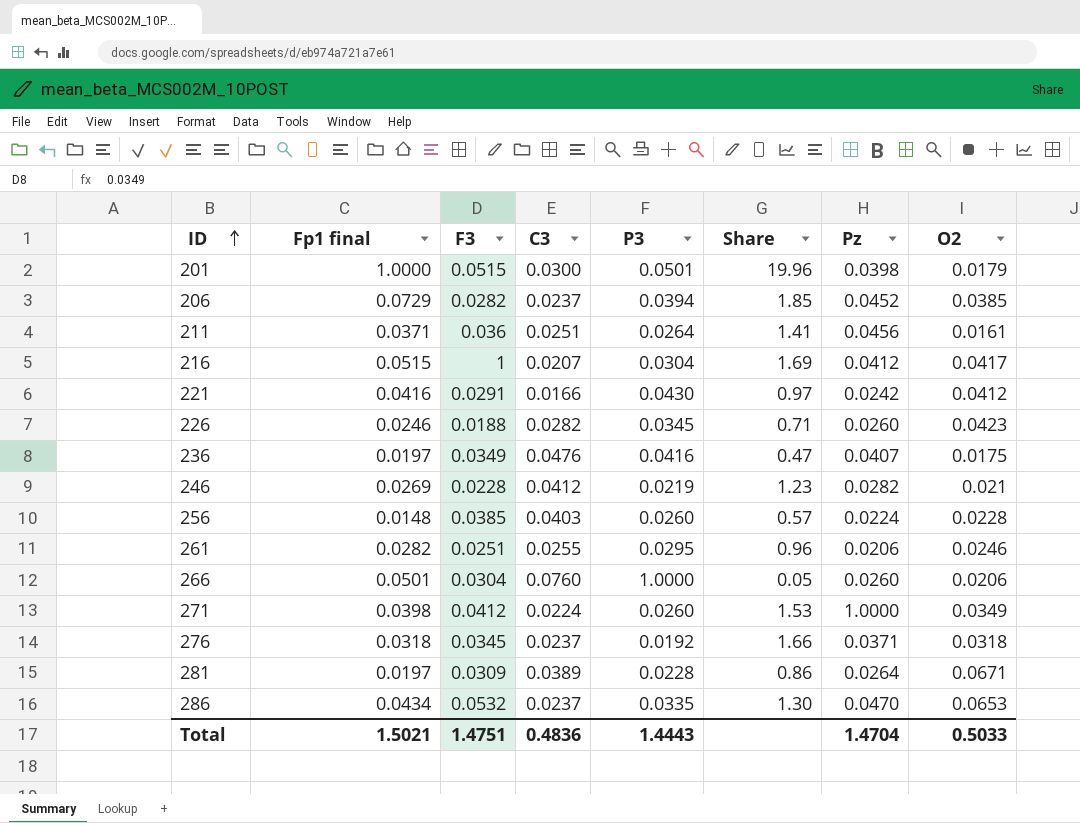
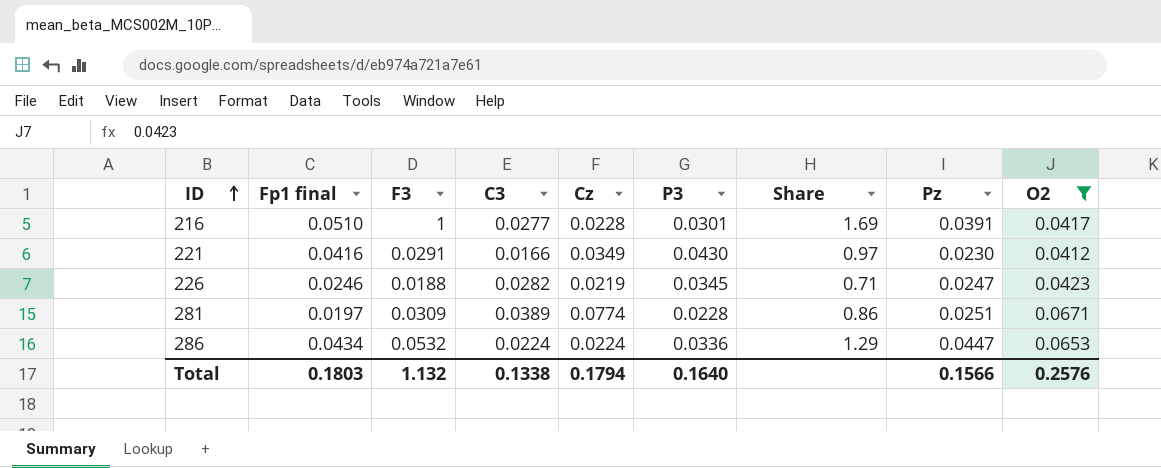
filter: none -> O2 >= 0.0412
column Cz | position: none -> 5
216 | Fp1 final: 0.0515 -> 0.0510
216 | C3: 0.0207 -> 0.0277
216 | P3: 0.0304 -> 0.0301
216 | Pz: 0.0412 -> 0.0391
221 | Pz: 0.0242 -> 0.0230
226 | Pz: 0.0260 -> 0.0247
281 | Pz: 0.0264 -> 0.0251
286 | C3: 0.0237 -> 0.0224
286 | P3: 0.0335 -> 0.0336
286 | Share: 1.30 -> 1.29
286 | Pz: 0.0470 -> 0.0447
Total | Fp1 final: 1.5021 -> 0.1803
Total | F3: 1.4751 -> 1.132
Total | C3: 0.4836 -> 0.1338
Total | P3: 1.4443 -> 0.1640
Total | Pz: 1.4704 -> 0.1566
Total | O2: 0.5033 -> 0.2576

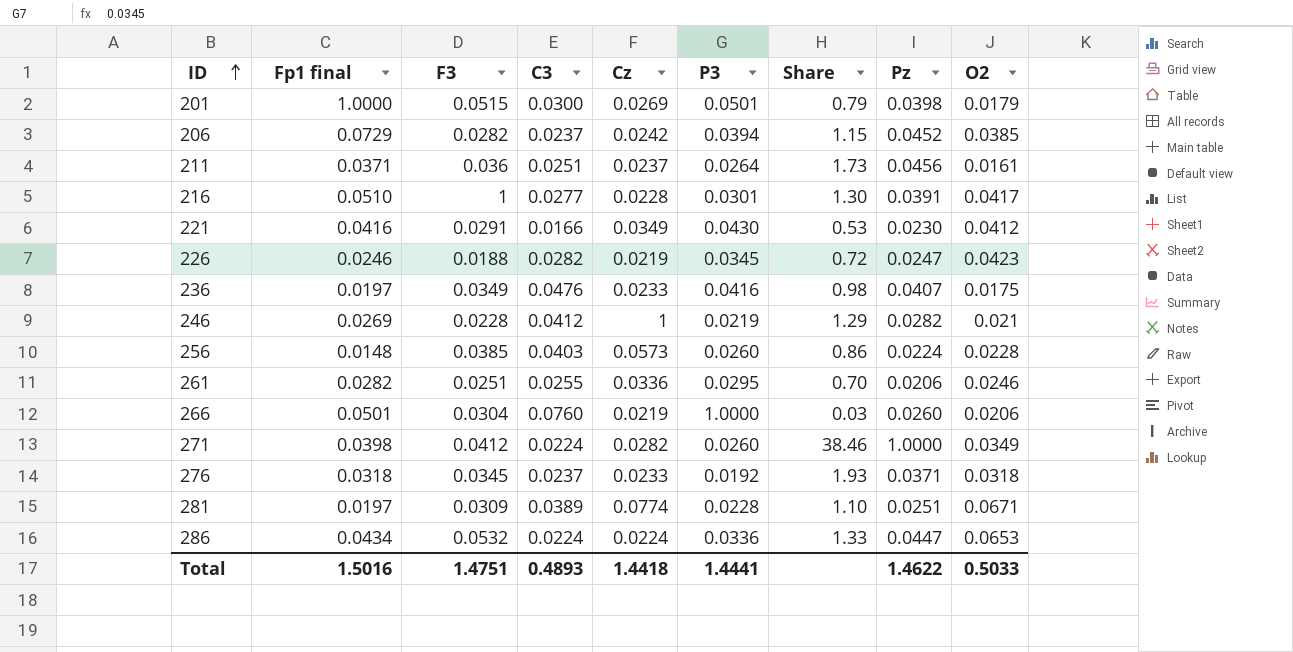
filter: O2 >= 0.0412 -> none
column Share | formula: [Fp1 final] / [P3] -> [Pz] / [P3]
Total | Fp1 final: 0.1803 -> 1.5016
Total | F3: 1.132 -> 1.4751
Total | C3: 0.1338 -> 0.4893
Total | Cz: 0.1794 -> 1.4418
Total | P3: 0.1640 -> 1.4441
Total | Pz: 0.1566 -> 1.4622
Total | O2: 0.2576 -> 0.5033

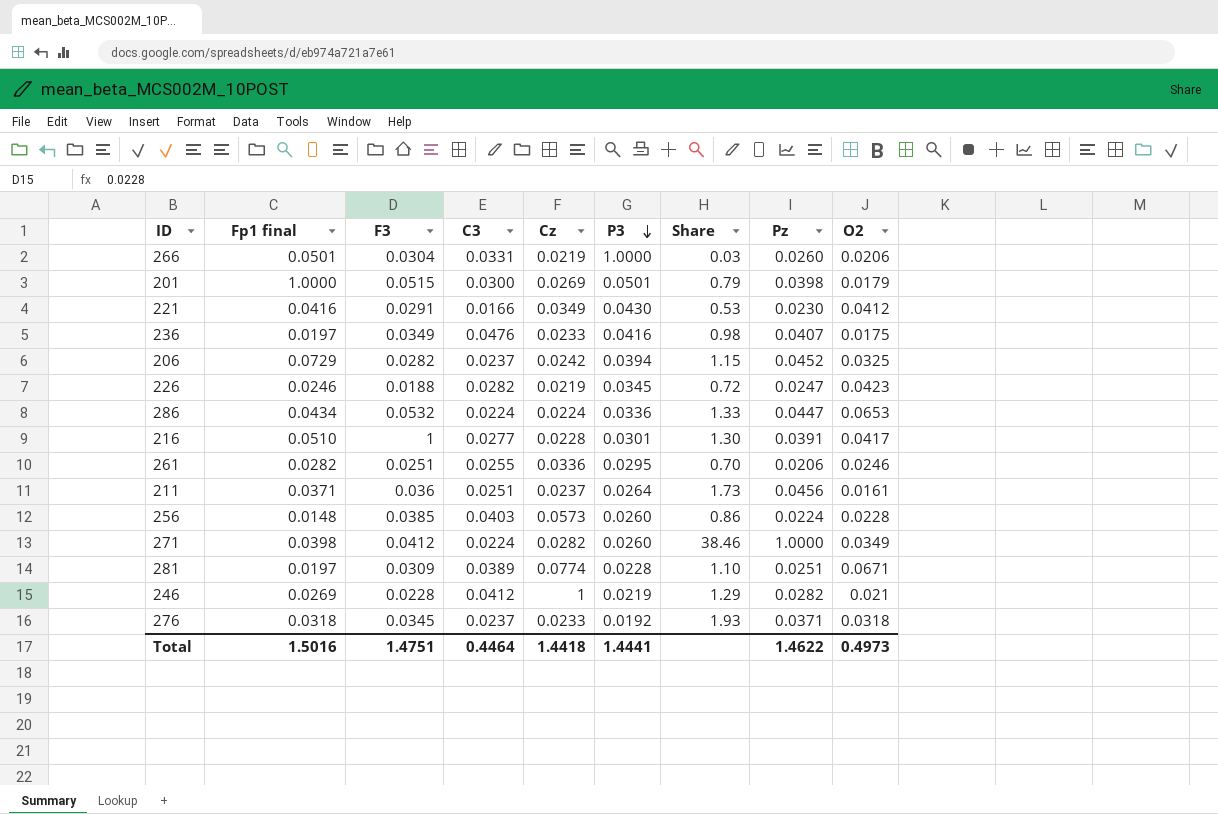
row order: ID ascending -> P3 descending
266 | C3: 0.0760 -> 0.0331
206 | O2: 0.0385 -> 0.0325
Total | C3: 0.4893 -> 0.4464
Total | O2: 0.5033 -> 0.4973

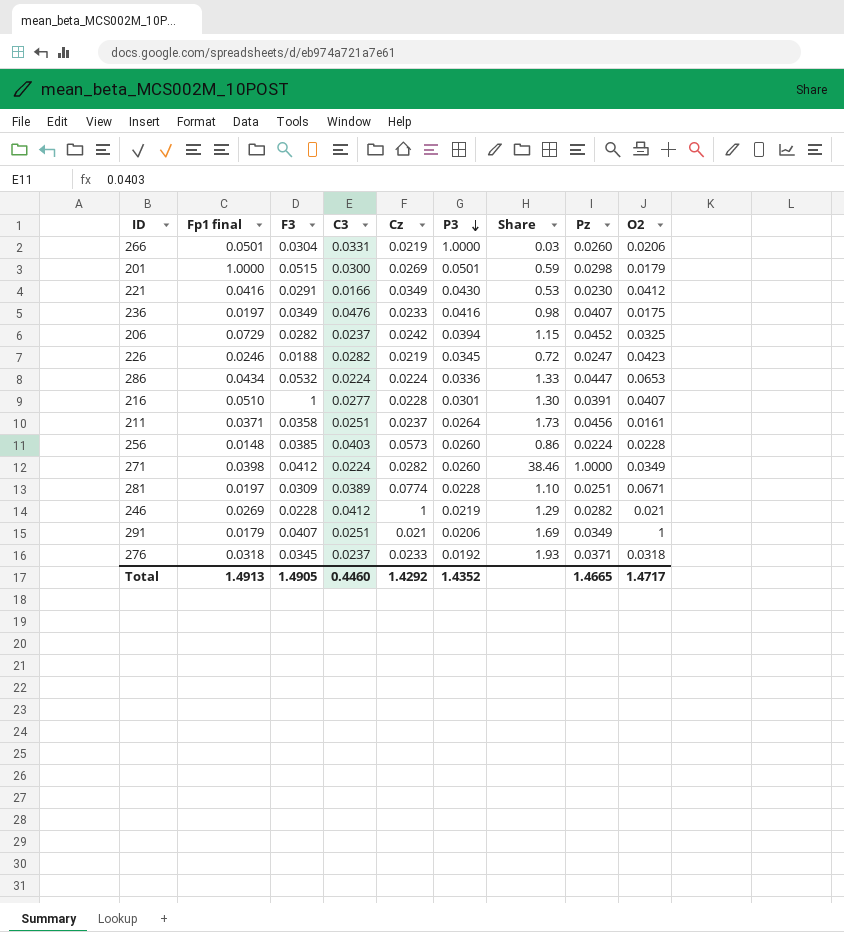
row 261: 0.0282 | 0.0251 | 0.0255 | 0.0336 | 0.0295 | 0.70 | 0.0206 | 0.0246 -> none
201 | Share: 0.79 -> 0.59
201 | Pz: 0.0398 -> 0.0298
216 | O2: 0.0417 -> 0.0407
211 | F3: 0.036 -> 0.0358
row 291: none -> 0.0179 | 0.0407 | 0.0251 | 0.021 | 0.0206 | 1.69 | 0.0349 | 1
Total | Fp1 final: 1.5016 -> 1.4913
Total | F3: 1.4751 -> 1.4905
Total | C3: 0.4464 -> 0.4460
Total | Cz: 1.4418 -> 1.4292
Total | P3: 1.4441 -> 1.4352
Total | Pz: 1.4622 -> 1.4665
Total | O2: 0.4973 -> 1.4717

